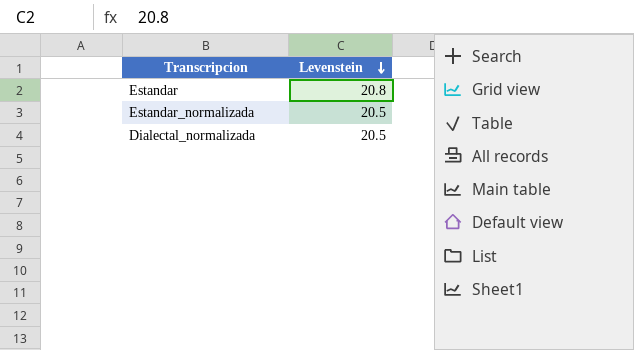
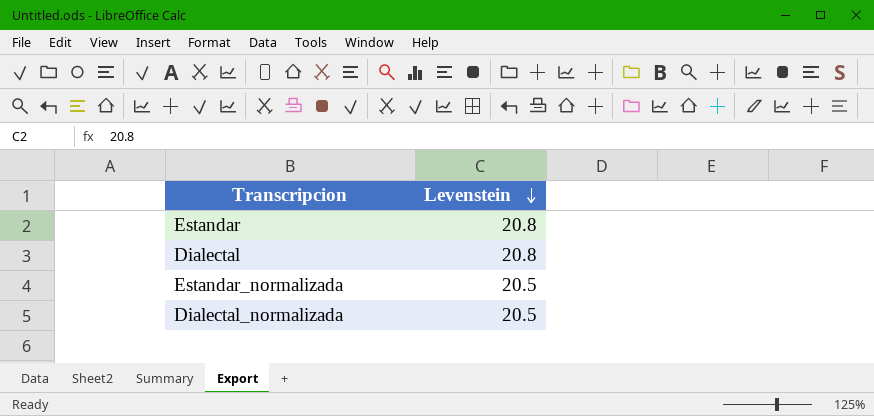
row Dialectal: none -> 20.8

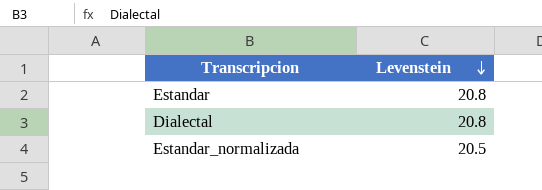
row Dialectal_normalizada: 20.5 -> none

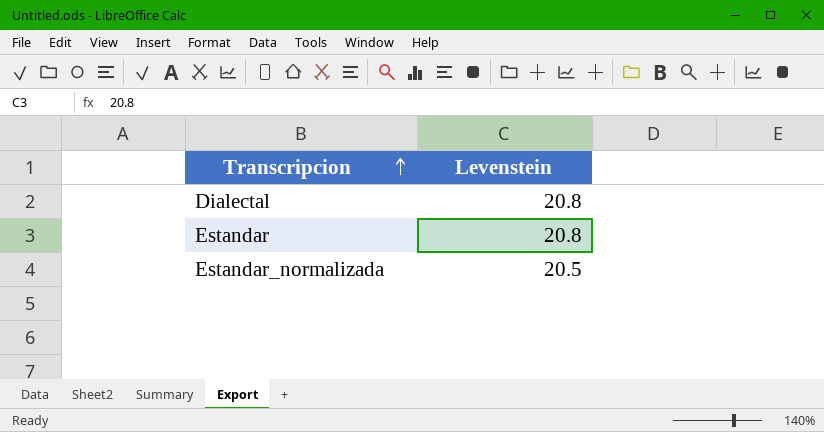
row order: Levenstein descending -> Transcripcion ascending

